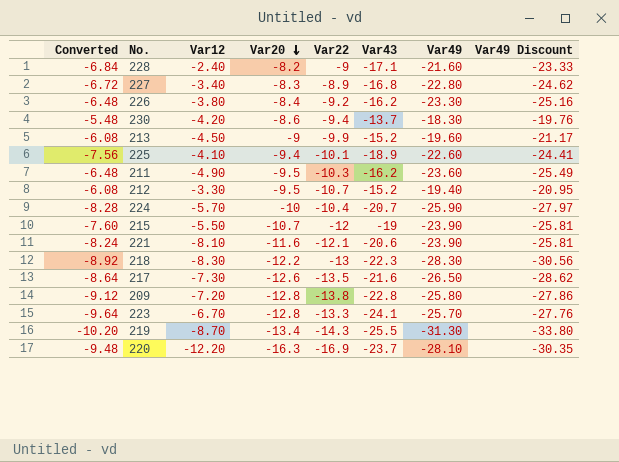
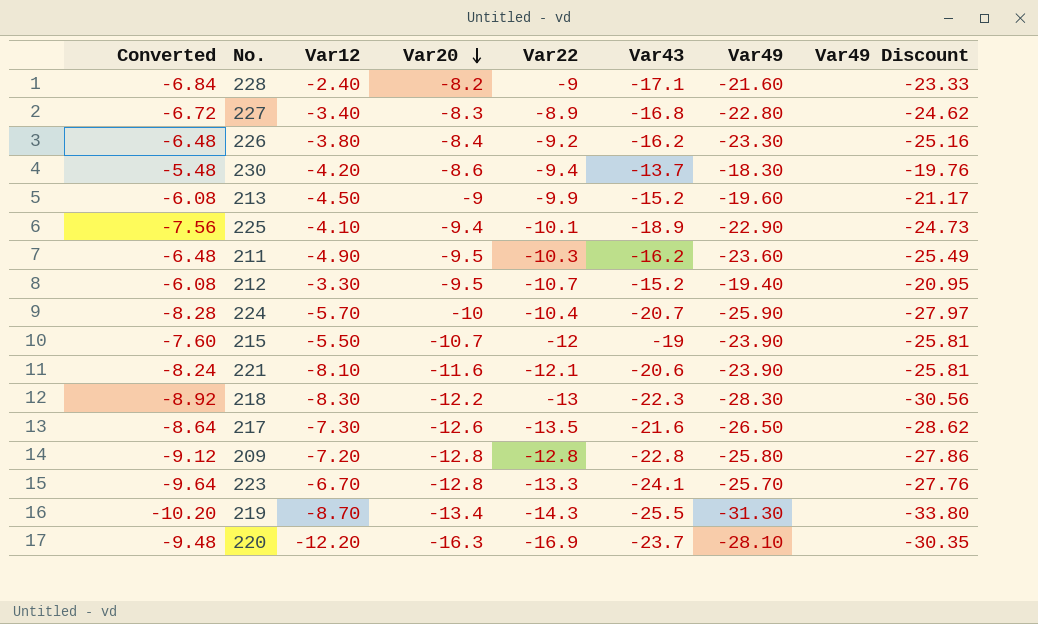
225 | Var49: -22.60 -> -22.90
225 | Var49 Discount: -24.41 -> -24.73
209 | Var22: -13.8 -> -12.8

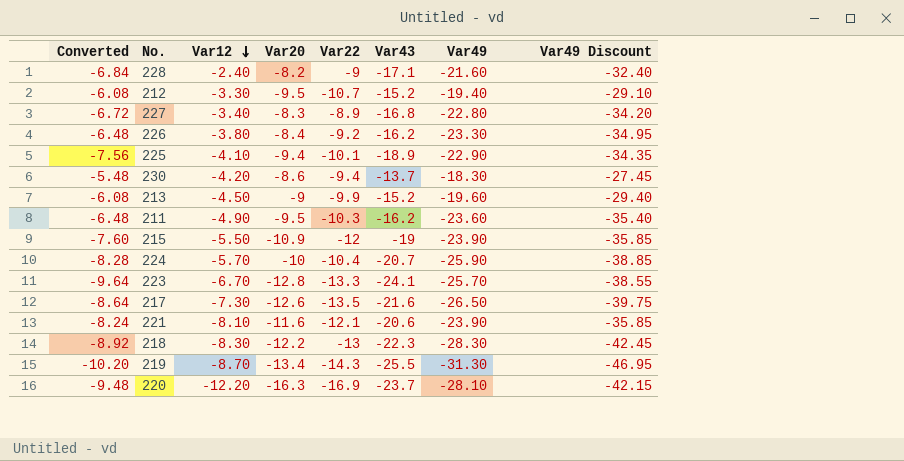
row order: Var20 descending -> Var12 descending
column Var49 Discount | formula: [Var49] * 1.08 -> [Var49] * 1.5
row 209: -9.12 | -7.20 | -12.8 | -12.8 | -22.8 | -25.80 | -27.86 -> none
215 | Var20: -10.7 -> -10.9

